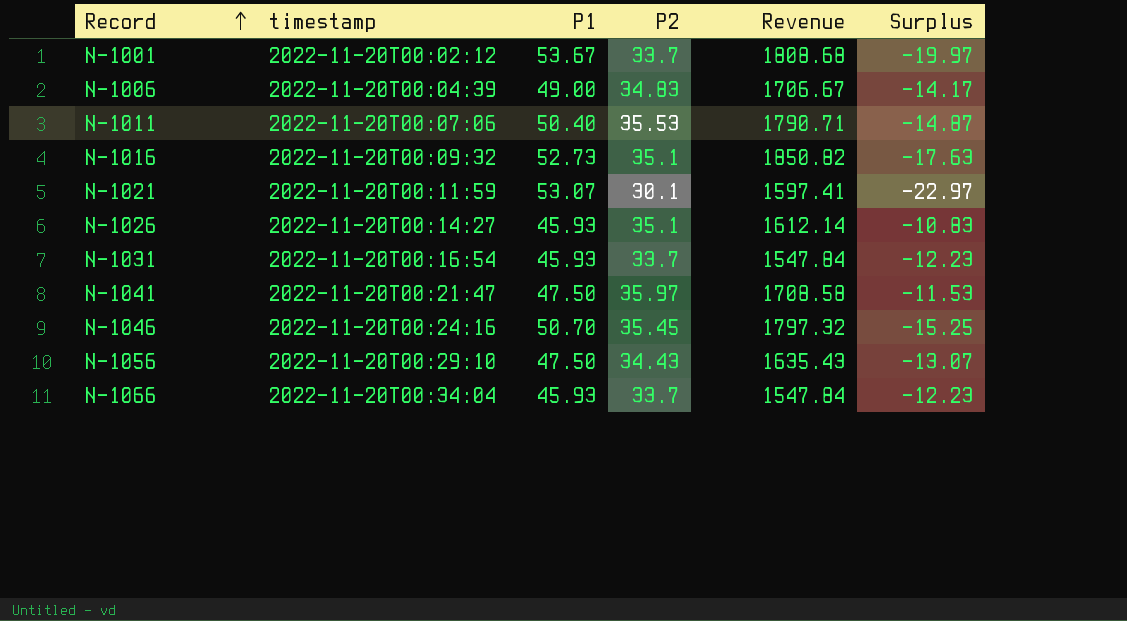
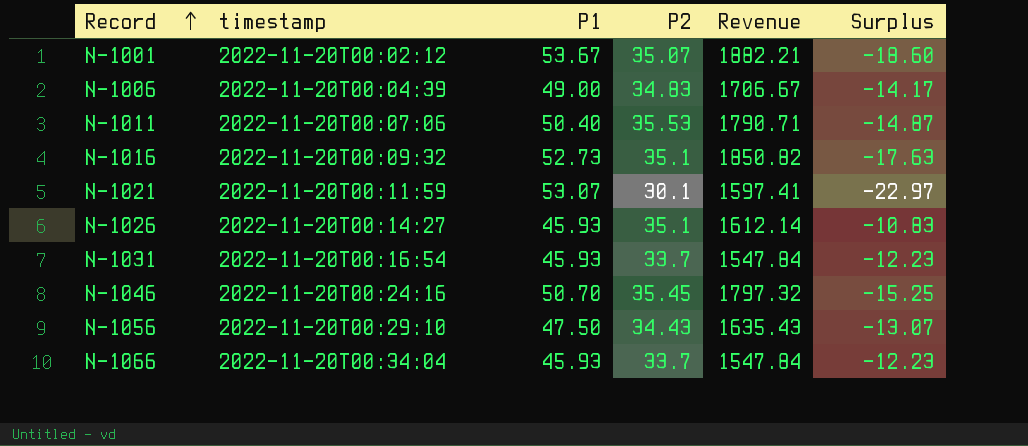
row N-1041: 2022-11-20T00:21:47 | 47.50 | 35.97 | 1708.58 | -11.53 -> none
N-1001 | P2: 33.7 -> 35.07
N-1001 | Revenue: 1808.68 -> 1882.21
N-1001 | Surplus: -19.97 -> -18.60

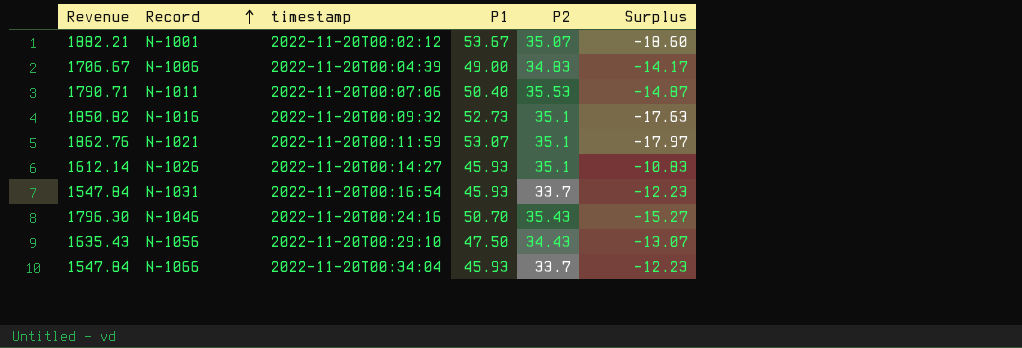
column Revenue | position: 5 -> 1
N-1021 | Revenue: 1597.41 -> 1862.76
N-1021 | P2: 30.1 -> 35.1
N-1021 | Surplus: -22.97 -> -17.97
N-1046 | Revenue: 1797.32 -> 1796.30
N-1046 | P2: 35.45 -> 35.43
N-1046 | Surplus: -15.25 -> -15.27

